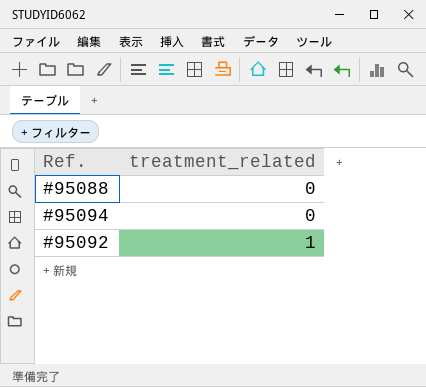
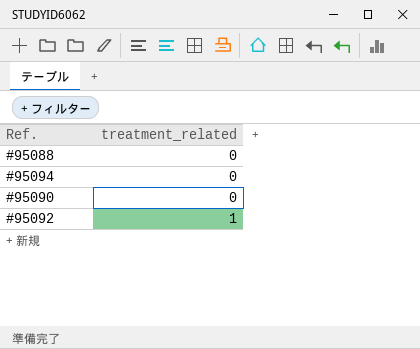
row #95090: none -> 0

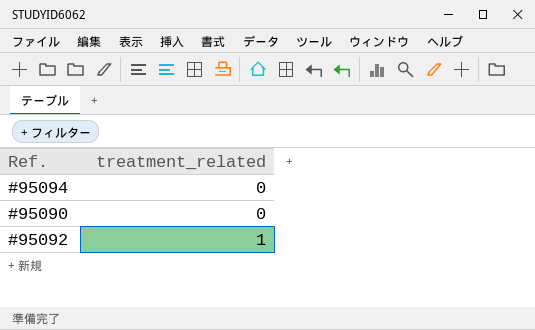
row #95088: 0 -> none

